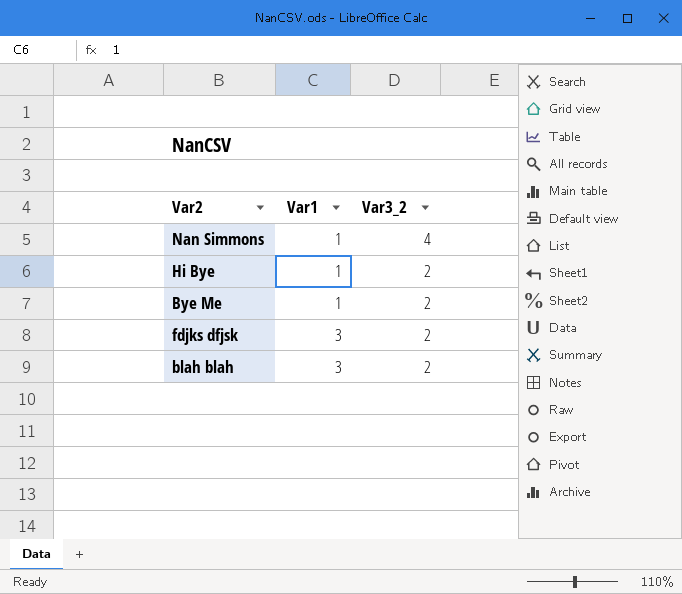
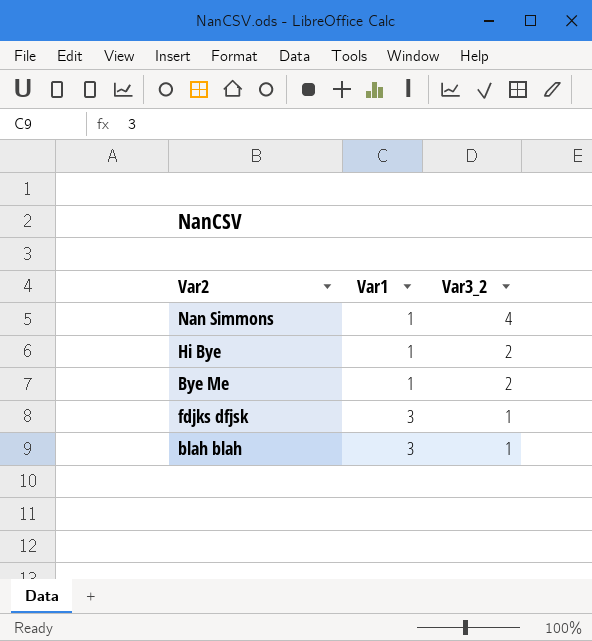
fdjks dfjsk | Var3_2: 2 -> 1
blah blah | Var3_2: 2 -> 1

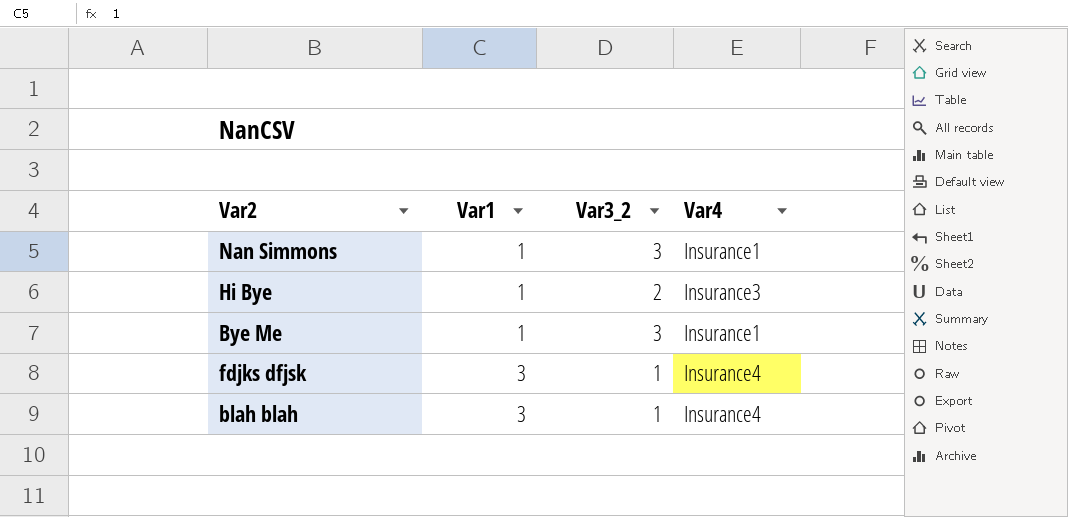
column Var4 | position: none -> 4
Nan Simmons | Var3_2: 4 -> 3
Bye Me | Var3_2: 2 -> 3

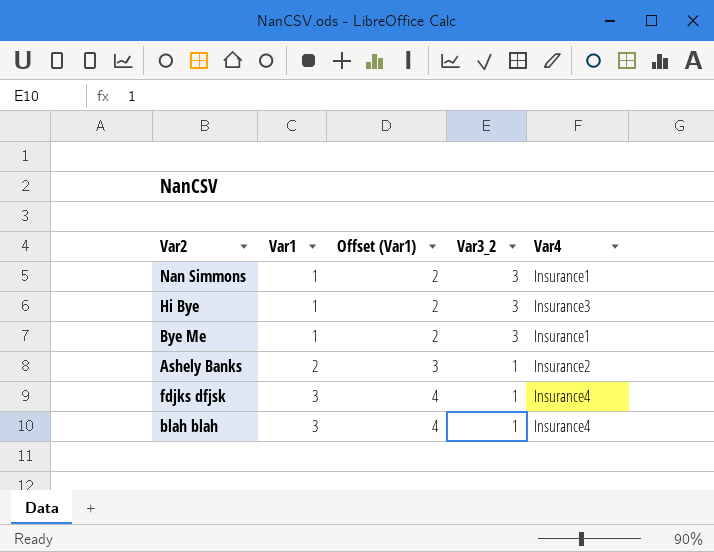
column Offset (Var1) | formula: none -> [Var1] + 1
Hi Bye | Var3_2: 2 -> 3
row Ashely Banks: none -> 2 | 3 | 1 | Insurance2

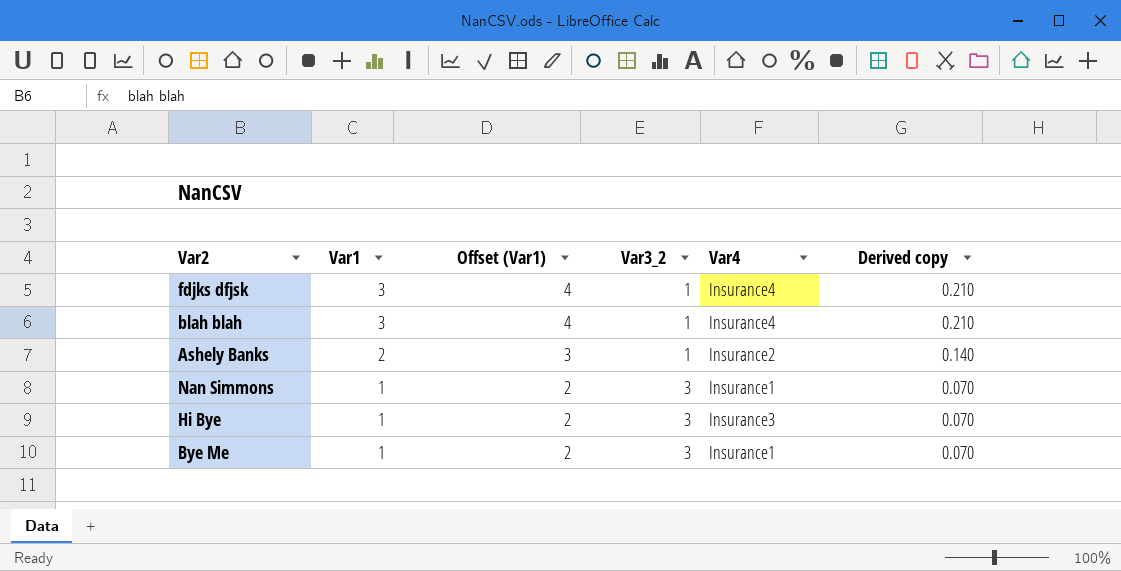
row order: Var1 ascending -> Var1 descending
column Derived copy | formula: none -> [Var1] * 0.07

